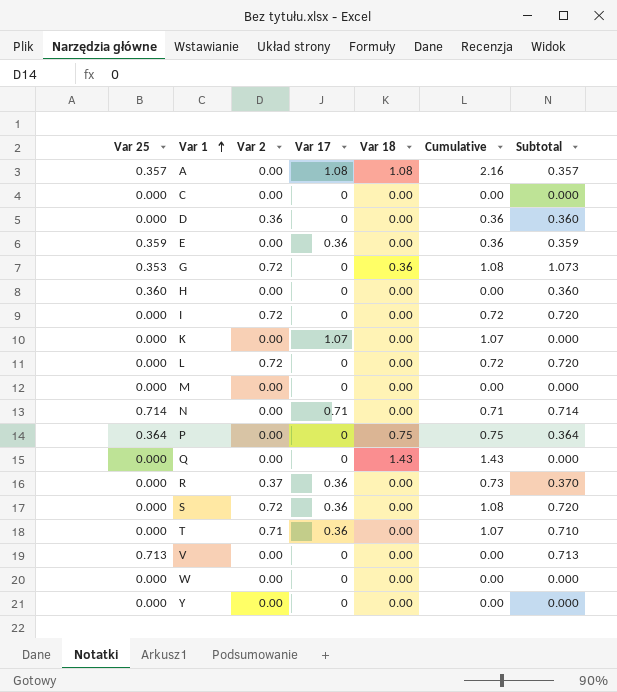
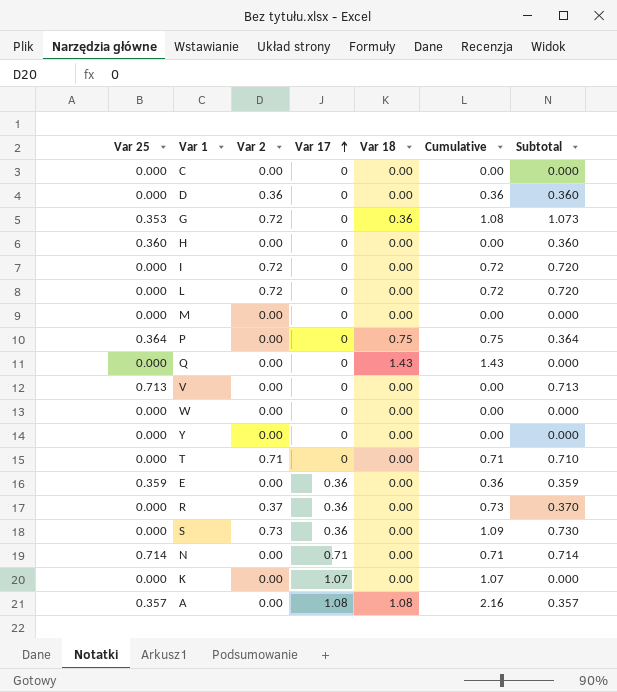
row order: Var 1 ascending -> Var 17 ascending
T | Var 17: 0.36 -> 0
T | Cumulative: 1.07 -> 0.71
S | Var 2: 0.72 -> 0.73
S | Cumulative: 1.08 -> 1.09
S | Subtotal: 0.720 -> 0.730

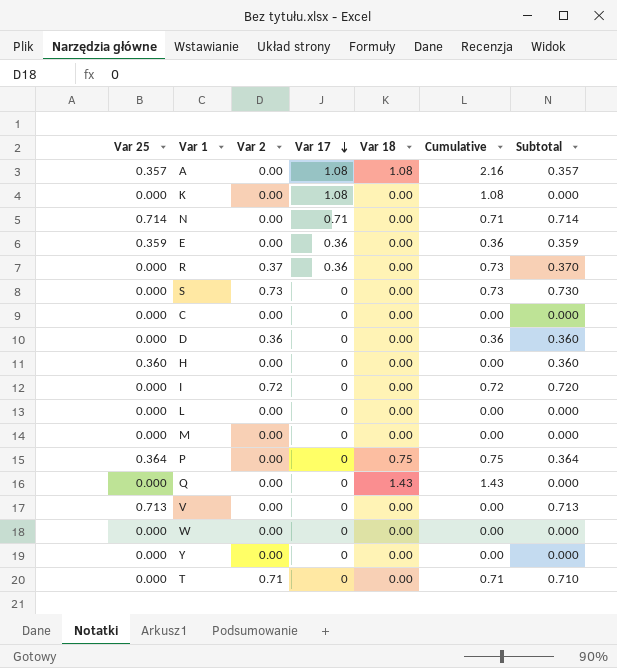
row order: Var 17 ascending -> Var 17 descending
row G: 0.353 | 0.72 | 0 | 0.36 | 1.08 | 1.073 -> none
K | Var 17: 1.07 -> 1.08
K | Cumulative: 1.07 -> 1.08
S | Var 17: 0.36 -> 0
S | Cumulative: 1.09 -> 0.73
L | Var 2: 0.72 -> 0.00
L | Cumulative: 0.72 -> 0.00
L | Subtotal: 0.720 -> 0.000

